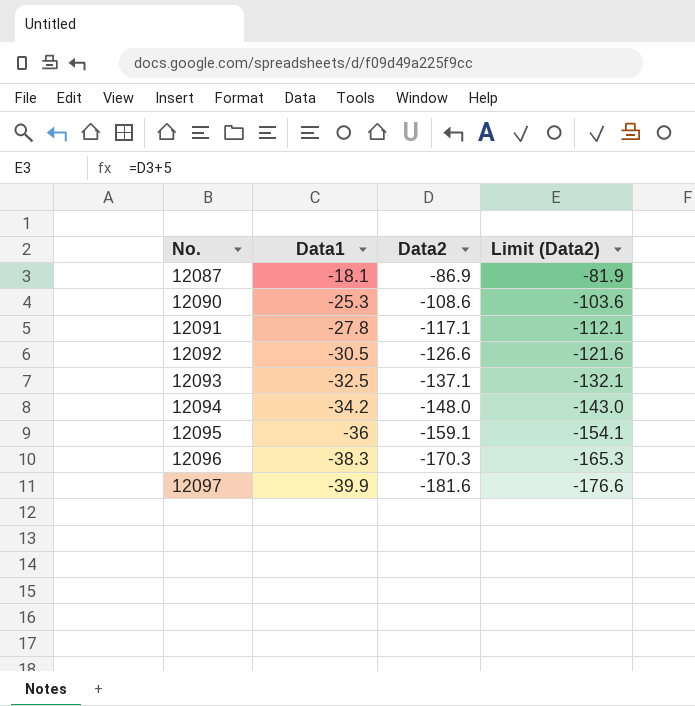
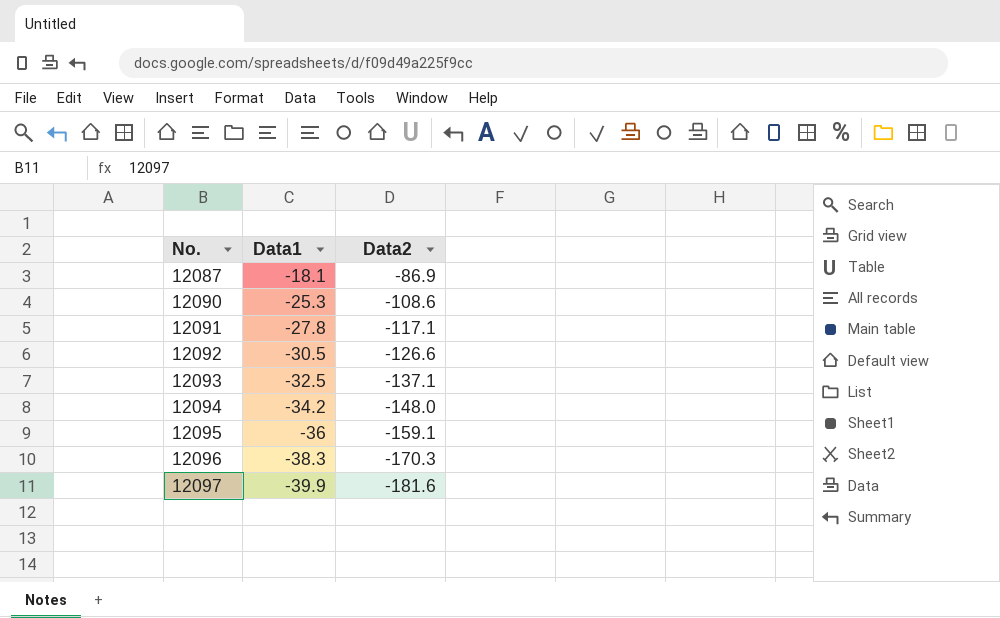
column Limit (Data2) | formula: [Data2] + 5 -> none

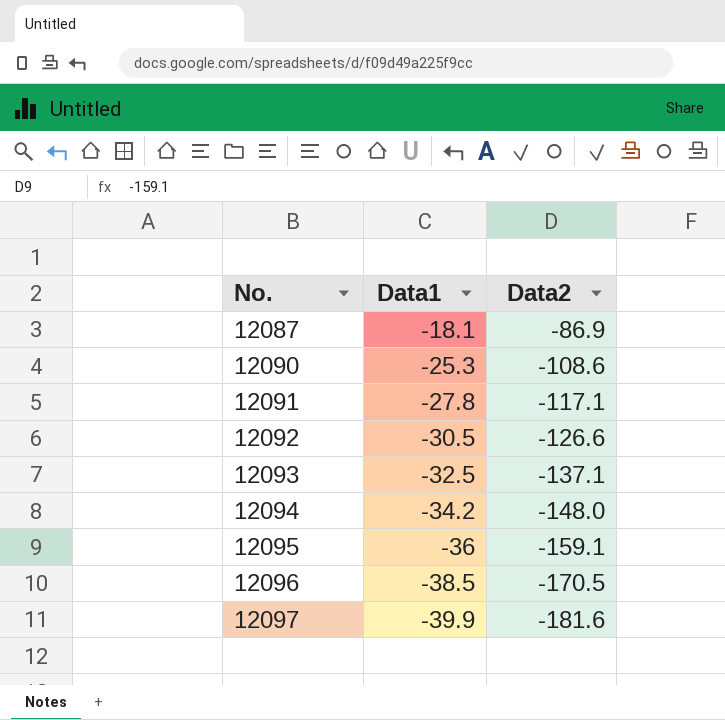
12096 | Data1: -38.3 -> -38.5
12096 | Data2: -170.3 -> -170.5

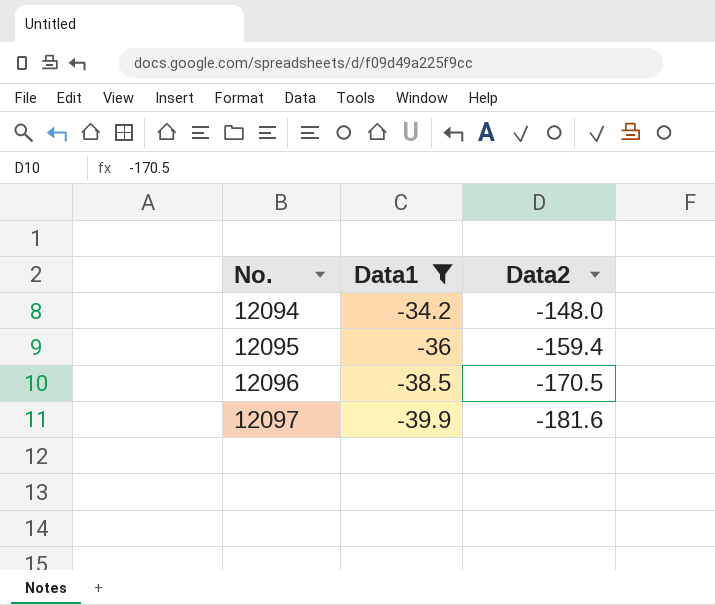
filter: none -> Data1 <= -34.2
12095 | Data2: -159.1 -> -159.4

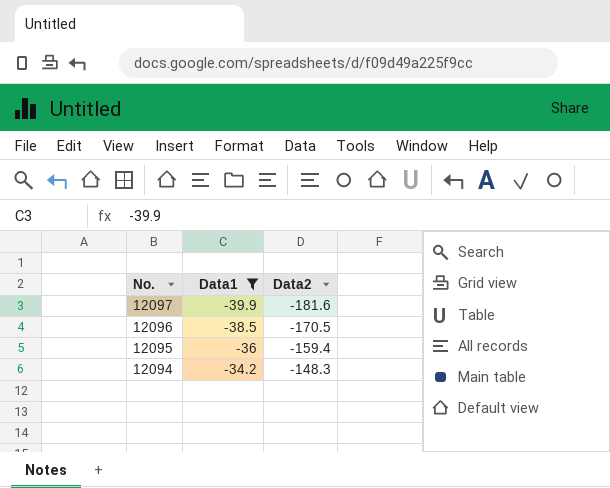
row order: No. ascending -> No. descending
12094 | Data2: -148.0 -> -148.3

